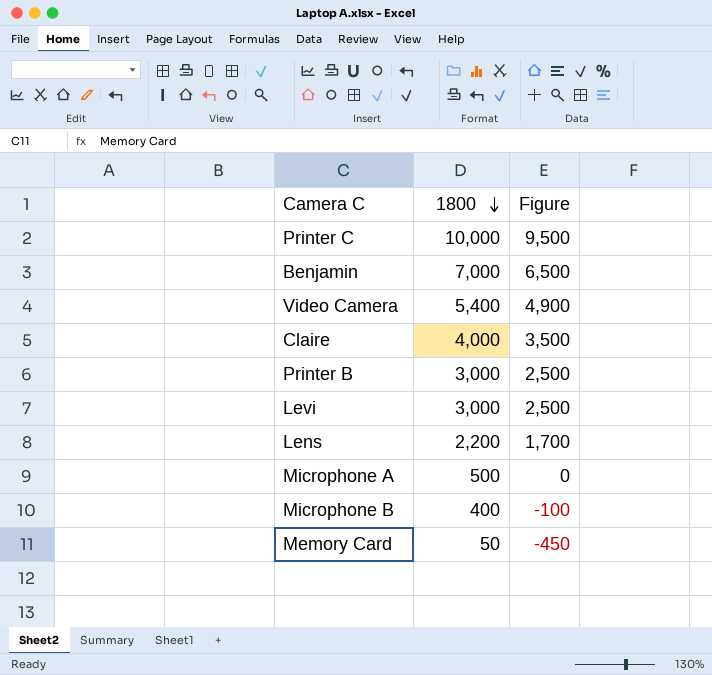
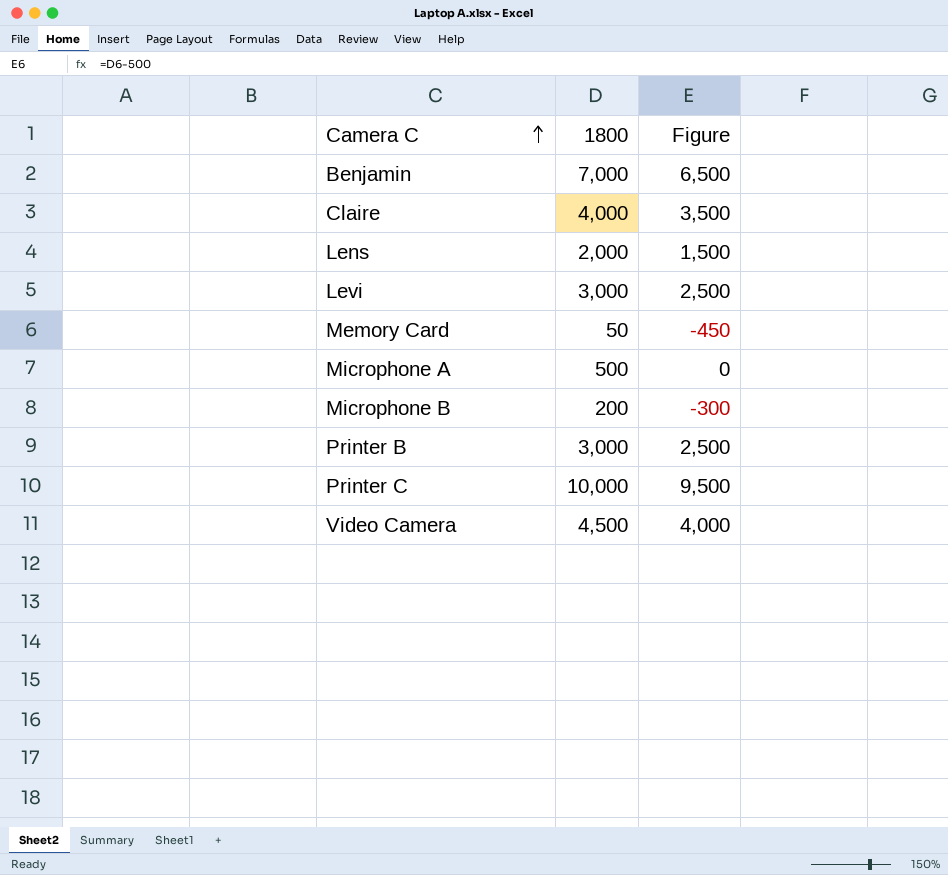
row order: 1800 descending -> Camera C ascending
Lens | 1800: 2,200 -> 2,000
Lens | Figure: 1,700 -> 1,500
Microphone B | 1800: 400 -> 200
Microphone B | Figure: -100 -> -300
Video Camera | 1800: 5,400 -> 4,500
Video Camera | Figure: 4,900 -> 4,000

